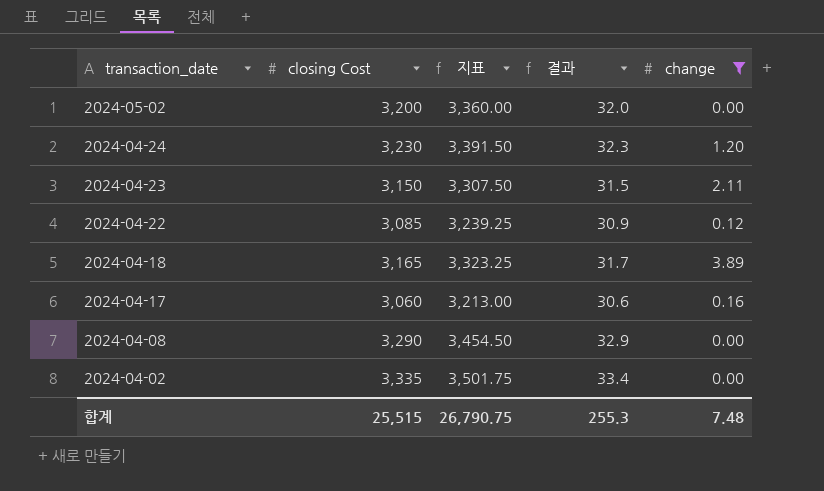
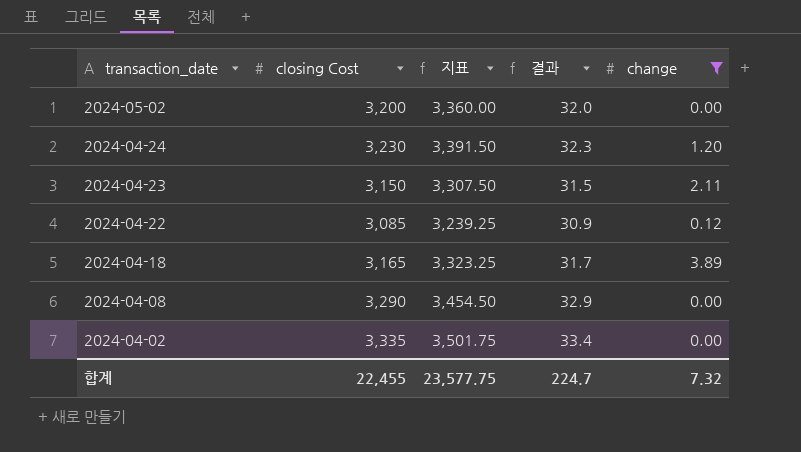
row 2024-04-17: 3,060 | 3,213.00 | 30.6 | 0.16 -> none
합계 | closing Cost: 25,515 -> 22,455
합계 | 지표: 26,790.75 -> 23,577.75
합계 | 결과: 255.3 -> 224.7
합계 | change: 7.48 -> 7.32

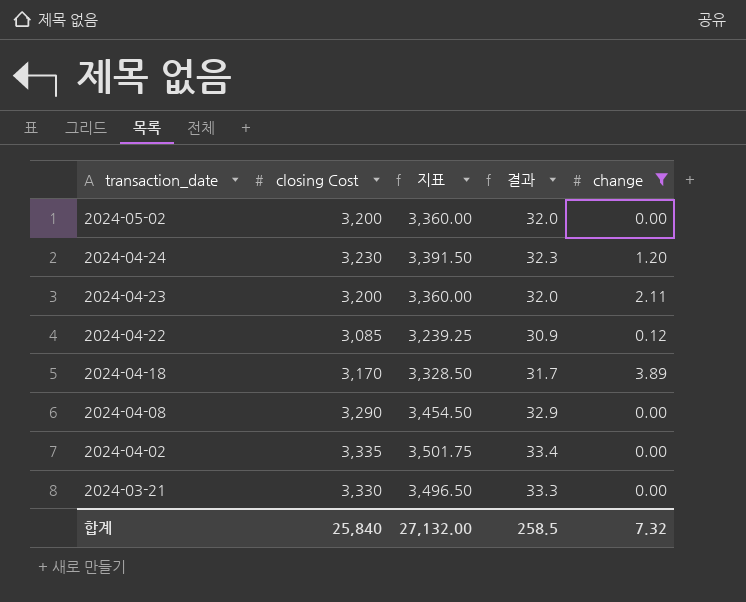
2024-04-23 | closing Cost: 3,150 -> 3,200
2024-04-23 | 지표: 3,307.50 -> 3,360.00
2024-04-23 | 결과: 31.5 -> 32.0
2024-04-18 | closing Cost: 3,165 -> 3,170
2024-04-18 | 지표: 3,323.25 -> 3,328.50
row 2024-03-21: none -> 3,330 | 3,496.50 | 33.3 | 0.00
합계 | closing Cost: 22,455 -> 25,840
합계 | 지표: 23,577.75 -> 27,132.00
합계 | 결과: 224.7 -> 258.5

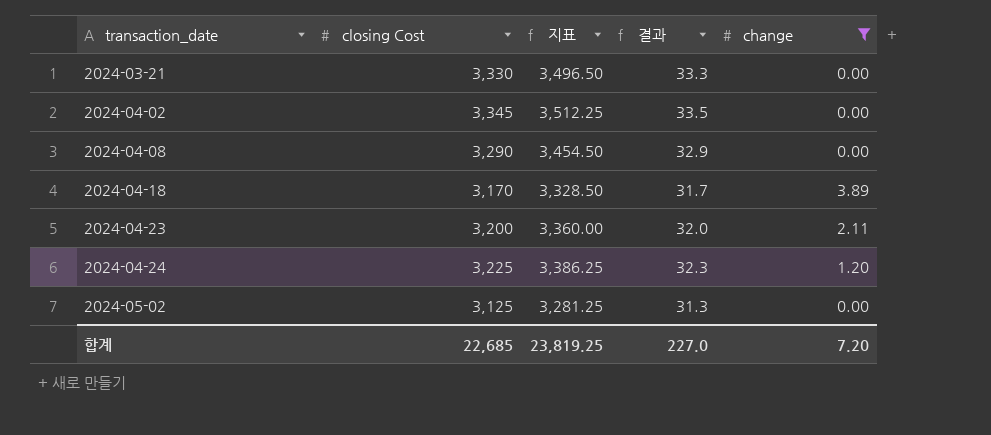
row order: transaction_date descending -> transaction_date ascending
row 2024-04-22: 3,085 | 3,239.25 | 30.9 | 0.12 -> none
2024-04-02 | closing Cost: 3,335 -> 3,345
2024-04-02 | 지표: 3,501.75 -> 3,512.25
2024-04-02 | 결과: 33.4 -> 33.5
2024-04-24 | closing Cost: 3,230 -> 3,225
2024-04-24 | 지표: 3,391.50 -> 3,386.25
2024-05-02 | closing Cost: 3,200 -> 3,125
2024-05-02 | 지표: 3,360.00 -> 3,281.25
2024-05-02 | 결과: 32.0 -> 31.3
합계 | closing Cost: 25,840 -> 22,685
합계 | 지표: 27,132.00 -> 23,819.25
합계 | 결과: 258.5 -> 227.0
합계 | change: 7.32 -> 7.20

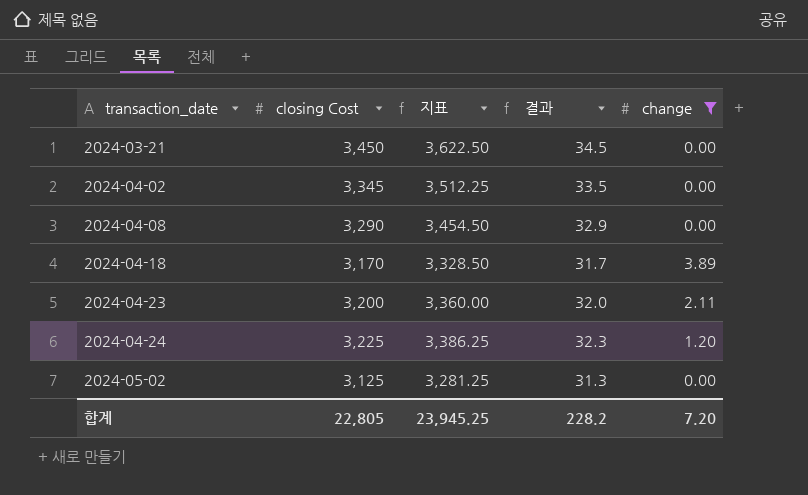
2024-03-21 | closing Cost: 3,330 -> 3,450
2024-03-21 | 지표: 3,496.50 -> 3,622.50
2024-03-21 | 결과: 33.3 -> 34.5
합계 | closing Cost: 22,685 -> 22,805
합계 | 지표: 23,819.25 -> 23,945.25
합계 | 결과: 227.0 -> 228.2

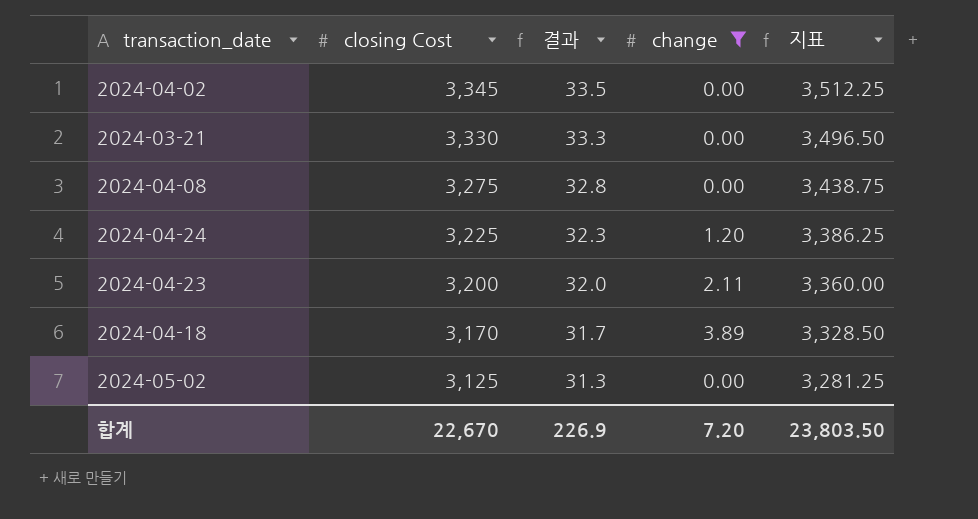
row order: transaction_date ascending -> closing Cost descending
column 지표 | position: 3 -> 5
2024-03-21 | closing Cost: 3,450 -> 3,330
2024-03-21 | 결과: 34.5 -> 33.3
2024-03-21 | 지표: 3,622.50 -> 3,496.50
2024-04-08 | closing Cost: 3,290 -> 3,275
2024-04-08 | 결과: 32.9 -> 32.8
2024-04-08 | 지표: 3,454.50 -> 3,438.75
합계 | closing Cost: 22,805 -> 22,670
합계 | 결과: 228.2 -> 226.9
합계 | 지표: 23,945.25 -> 23,803.50

